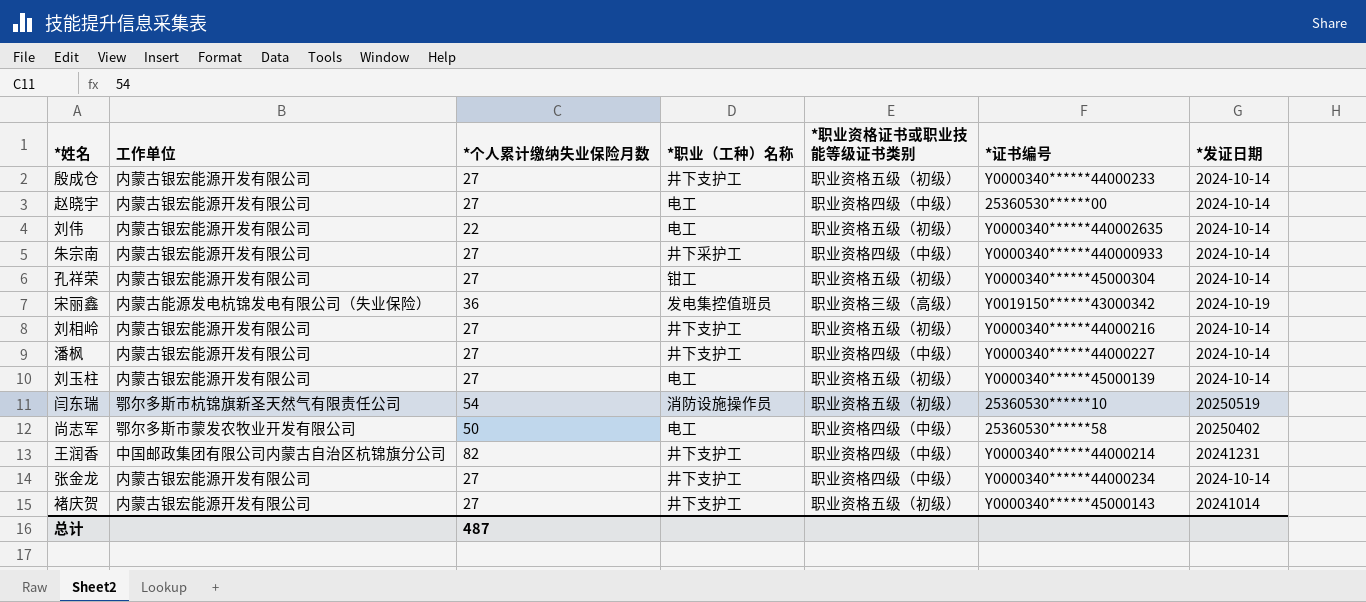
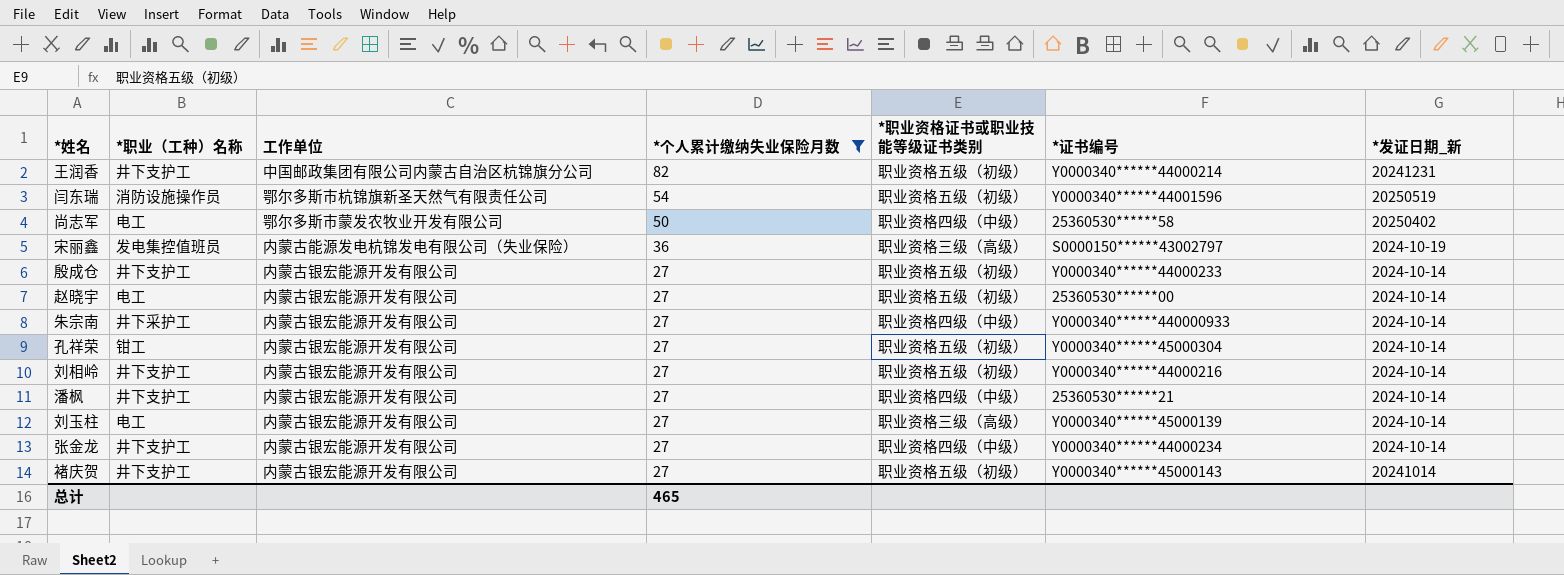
filter: none -> *个人累计缴纳失业保险月数 != 22
row order: none -> *个人累计缴纳失业保险月数 descending
column *职业（工种）名称 | position: 4 -> 2
column name: *发证日期 -> *发证日期_新
王润香 | *职业资格证书或职业技能等级证书类别: 职业资格四级（中级） -> 职业资格五级（初级）
闫东瑞 | *证书编号: 25360530******10 -> Y0000340******44001596
宋丽鑫 | *证书编号: Y0019150******43000342 -> S0000150******43002797
赵晓宇 | *职业资格证书或职业技能等级证书类别: 职业资格四级（中级） -> 职业资格五级（初级）
潘枫 | *证书编号: Y0000340******44000227 -> 25360530******21
刘玉柱 | *职业资格证书或职业技能等级证书类别: 职业资格五级（初级） -> 职业资格三级（高级）
总计 | *个人累计缴纳失业保险月数: 487 -> 465

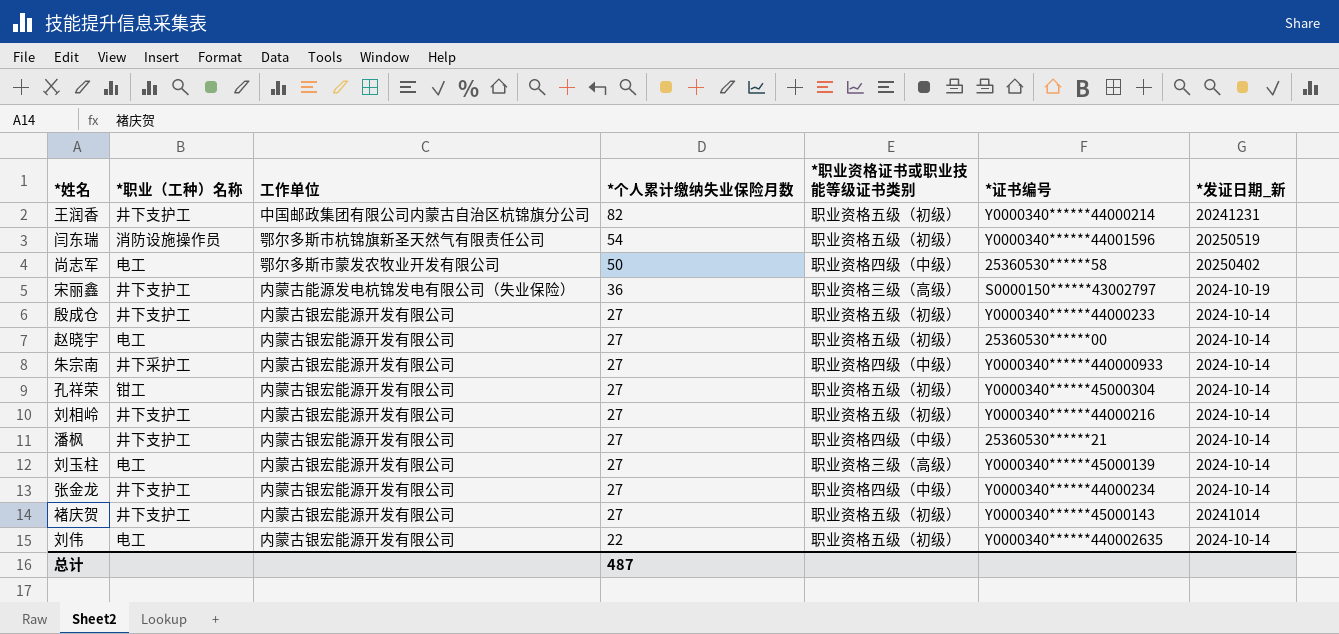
filter: *个人累计缴纳失业保险月数 != 22 -> none
宋丽鑫 | *职业（工种）名称: 发电集控值班员 -> 井下支护工
总计 | *个人累计缴纳失业保险月数: 465 -> 487

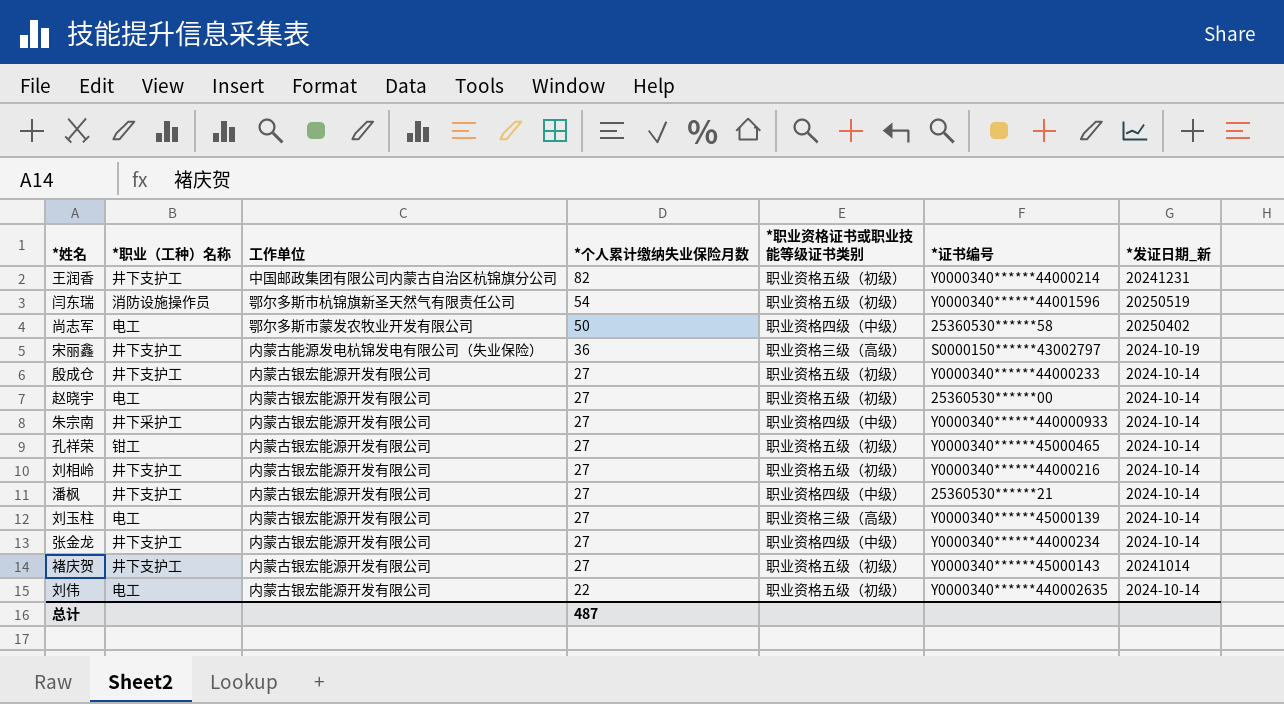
孔祥荣 | *证书编号: Y0000340******45000304 -> Y0000340******45000465

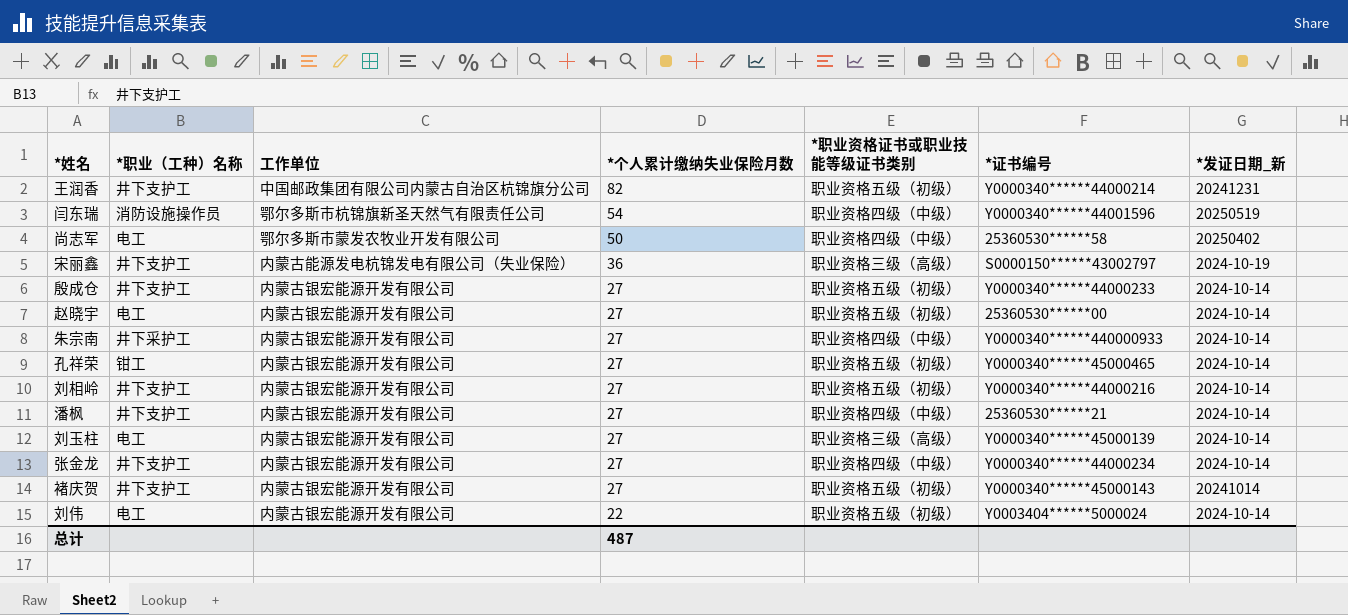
闫东瑞 | *职业资格证书或职业技能等级证书类别: 职业资格五级（初级） -> 职业资格四级（中级）
刘伟 | *证书编号: Y0000340******440002635 -> Y0003404******5000024

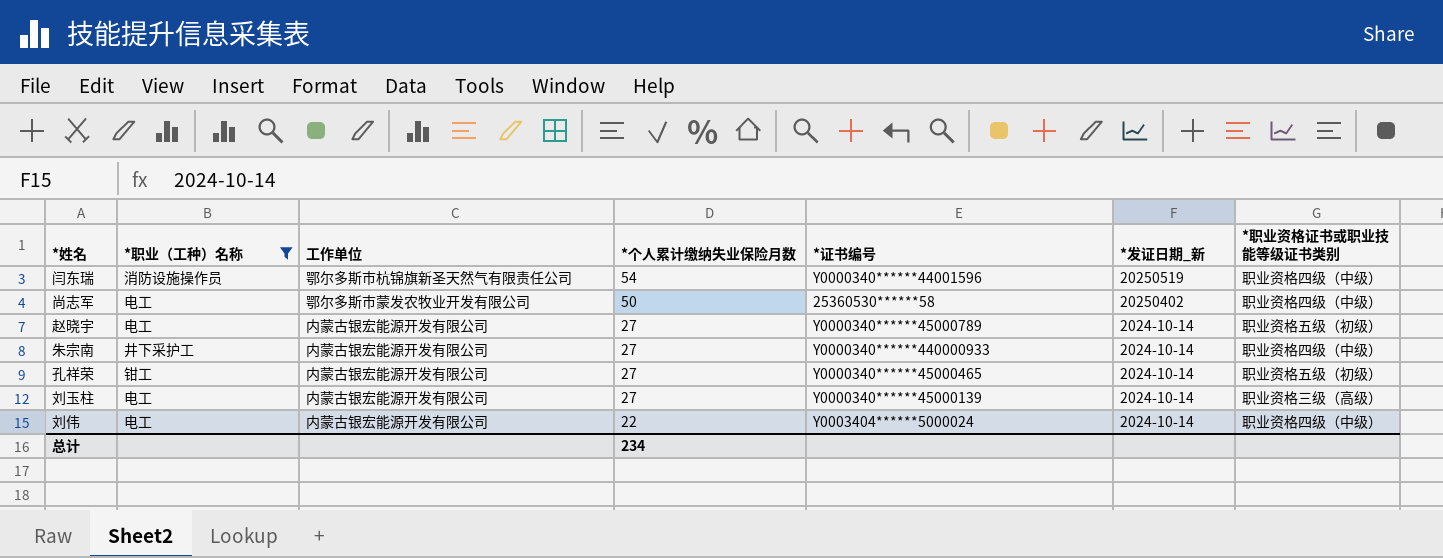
filter: none -> *职业（工种）名称 != 井下支护工
column *职业资格证书或职业技能等级证书类别 | position: 5 -> 7
赵晓宇 | *证书编号: 25360530******00 -> Y0000340******45000789
刘伟 | *职业资格证书或职业技能等级证书类别: 职业资格五级（初级） -> 职业资格四级（中级）
总计 | *个人累计缴纳失业保险月数: 487 -> 234

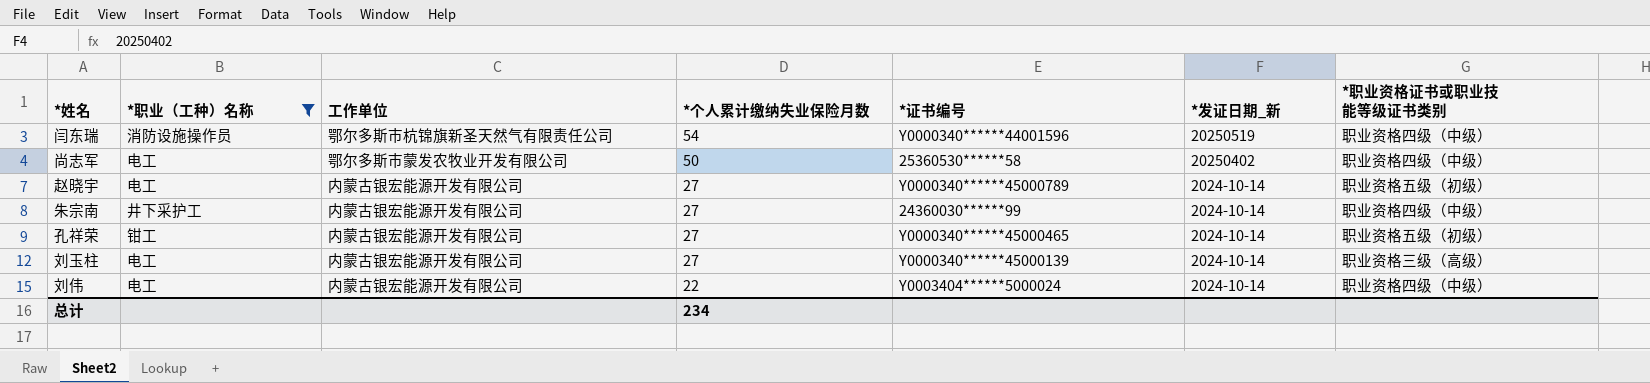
朱宗南 | *证书编号: Y0000340******440000933 -> 24360030******99

